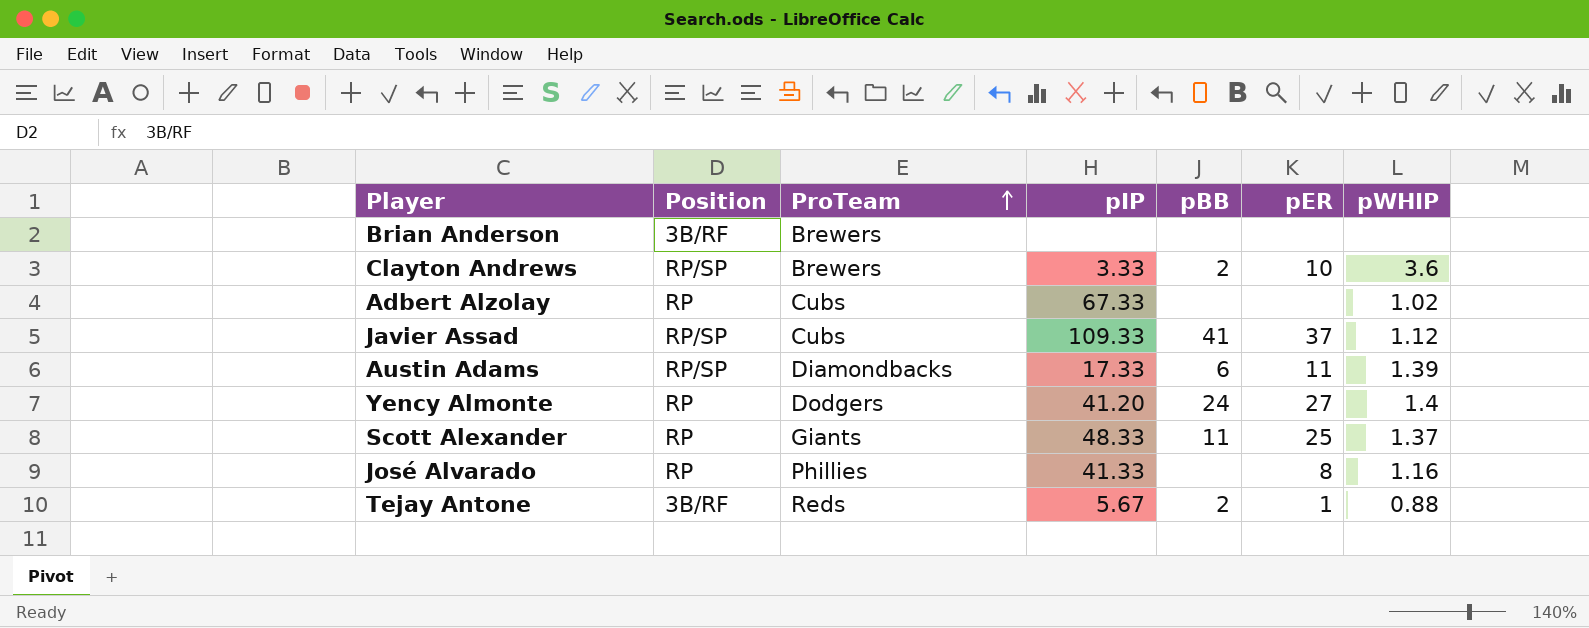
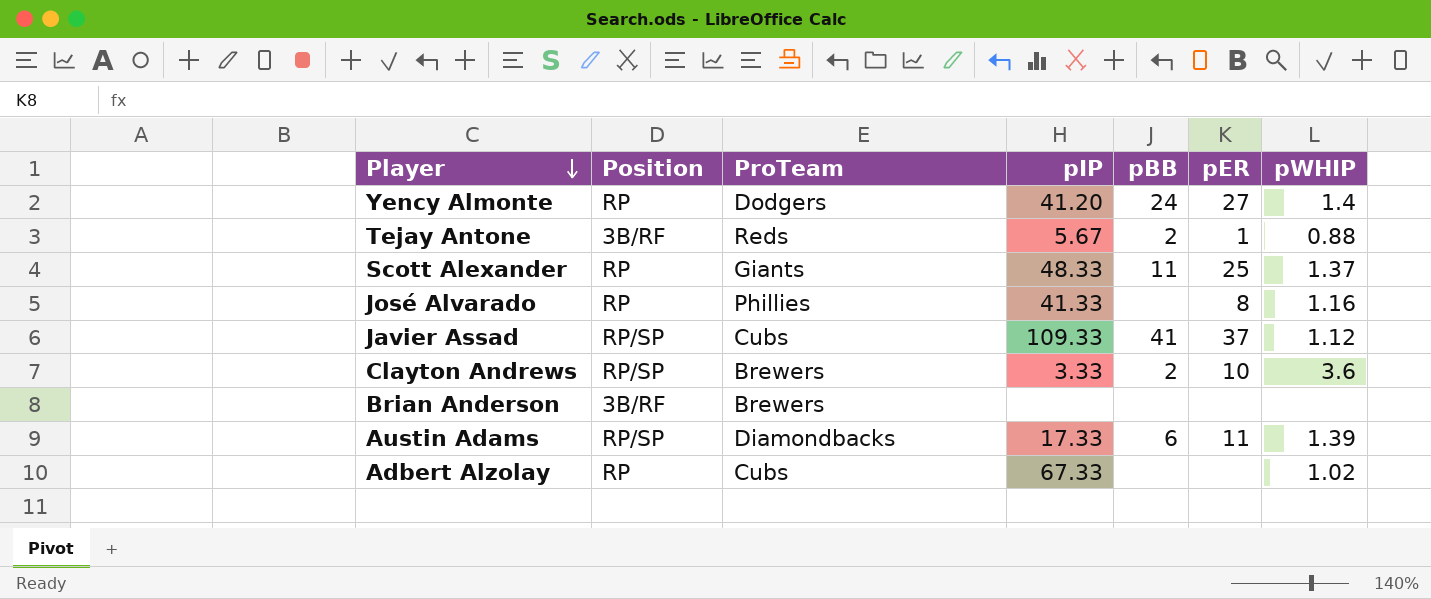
row order: ProTeam ascending -> Player descending

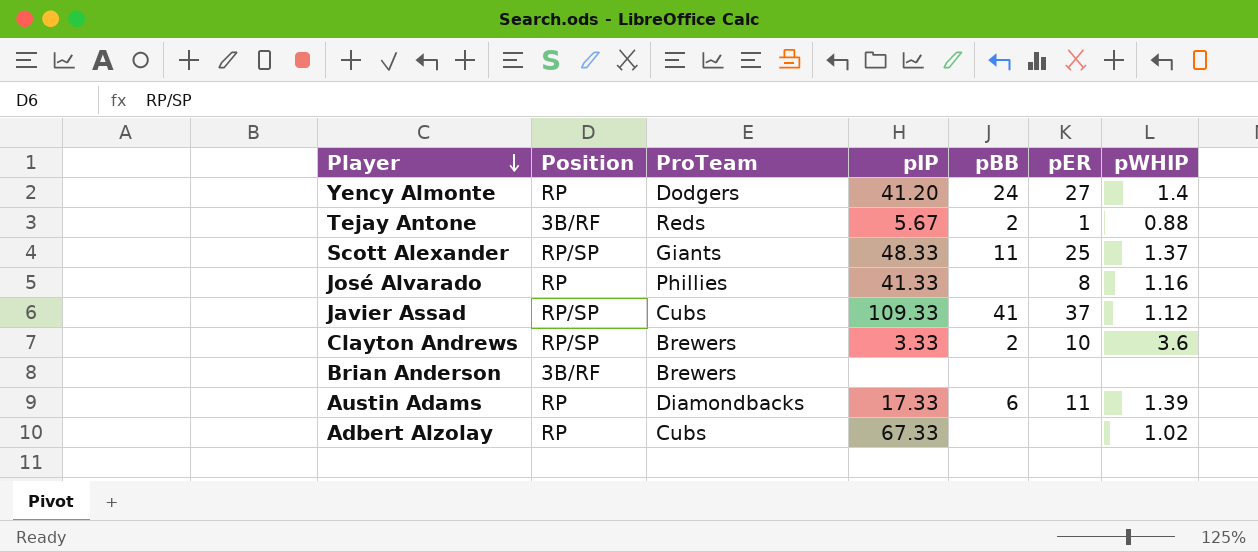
Scott Alexander | Position: RP -> RP/SP
Austin Adams | Position: RP/SP -> RP

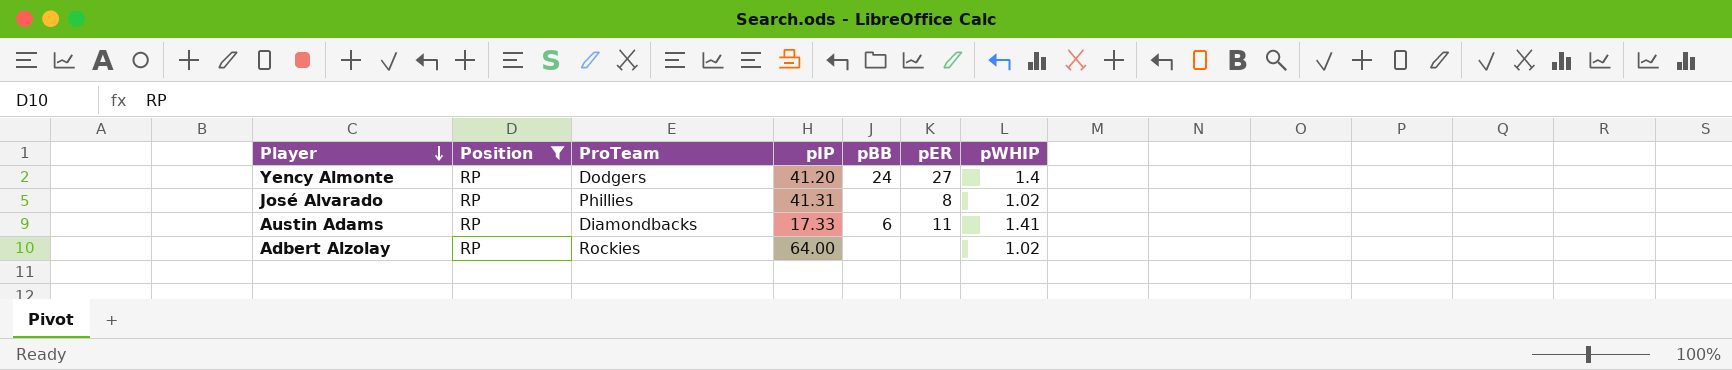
filter: none -> Position = RP
José Alvarado | pIP: 41.33 -> 41.31
José Alvarado | pWHIP: 1.16 -> 1.02
Austin Adams | pWHIP: 1.39 -> 1.41
Adbert Alzolay | ProTeam: Cubs -> Rockies
Adbert Alzolay | pIP: 67.33 -> 64.00

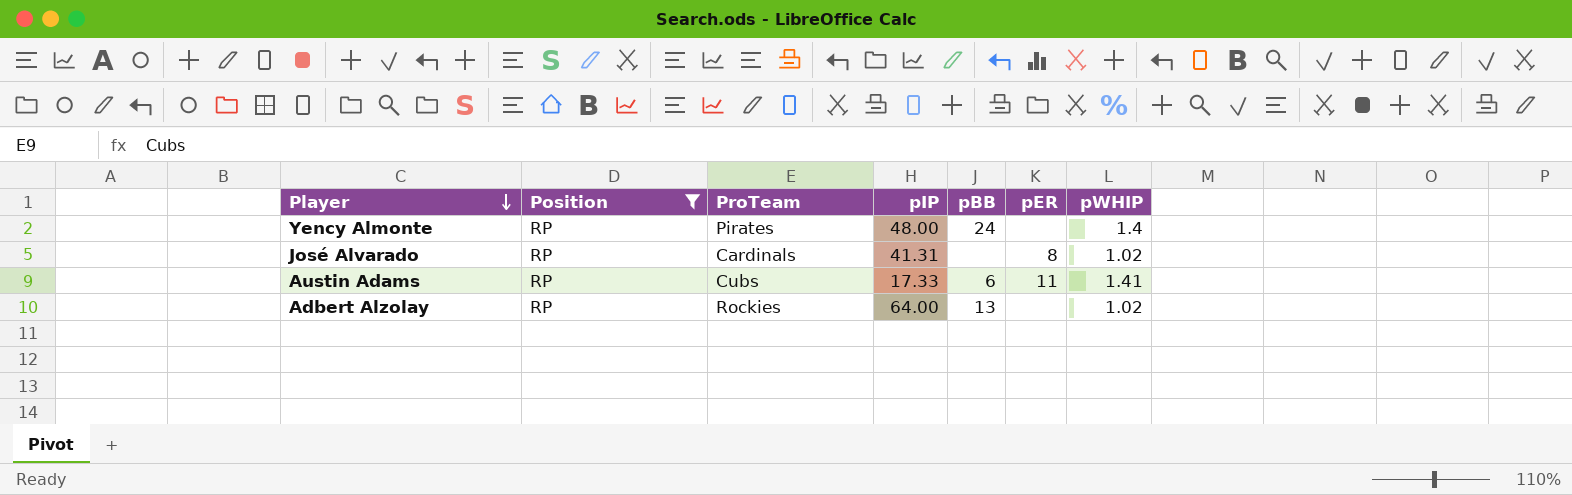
Yency Almonte | ProTeam: Dodgers -> Pirates
Yency Almonte | pIP: 41.20 -> 48.00
Yency Almonte | pER: 27 -> none
José Alvarado | ProTeam: Phillies -> Cardinals
Austin Adams | ProTeam: Diamondbacks -> Cubs
Adbert Alzolay | pBB: none -> 13

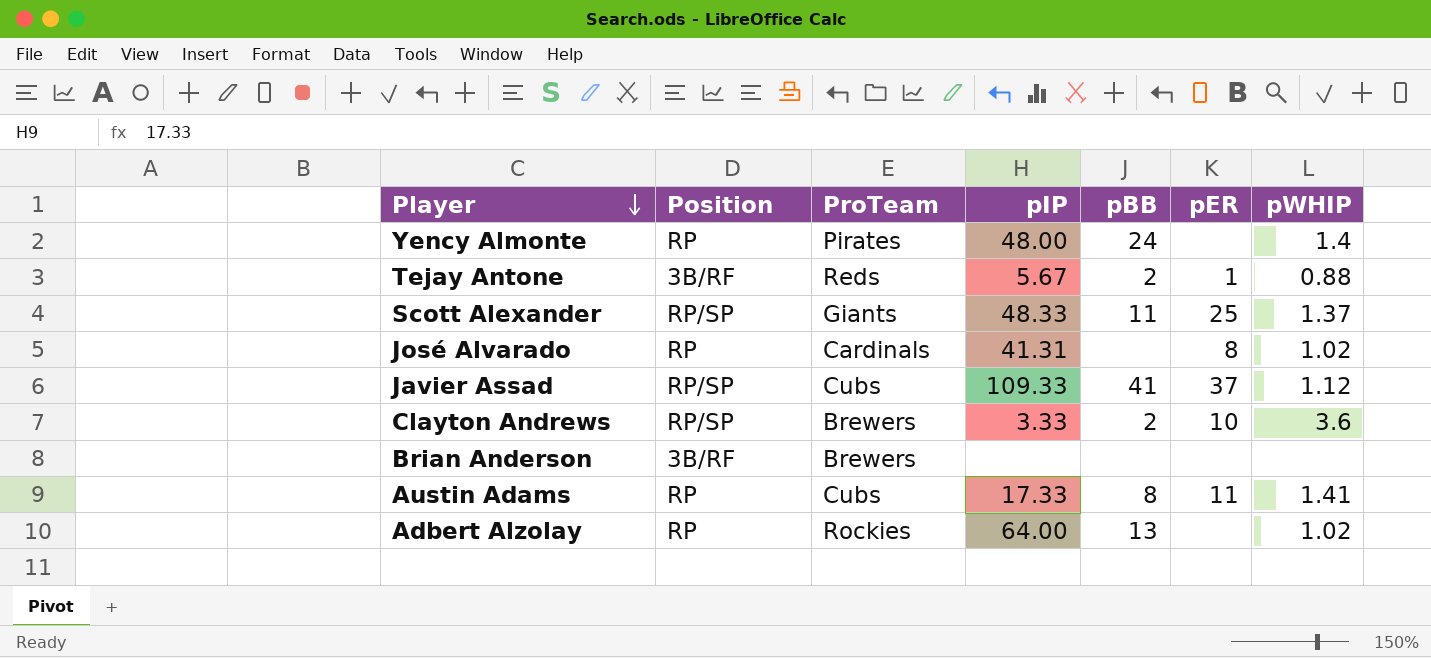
filter: Position = RP -> none
Austin Adams | pBB: 6 -> 8

